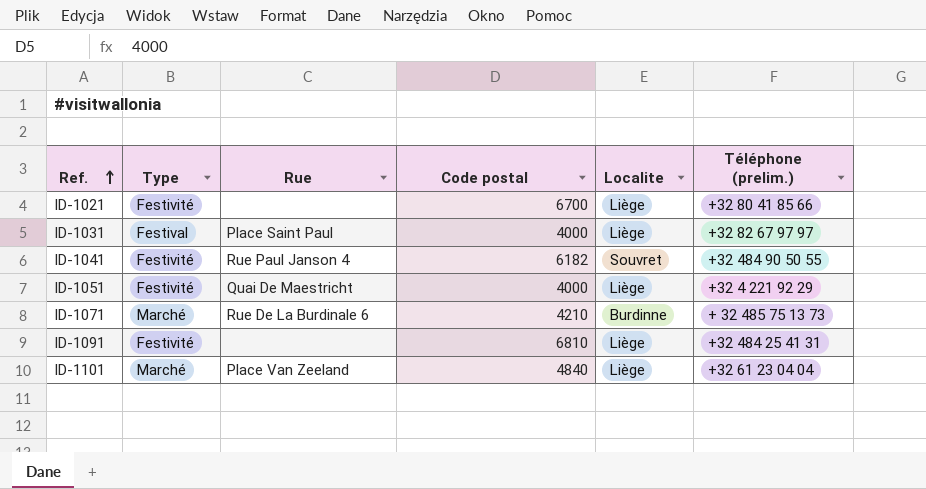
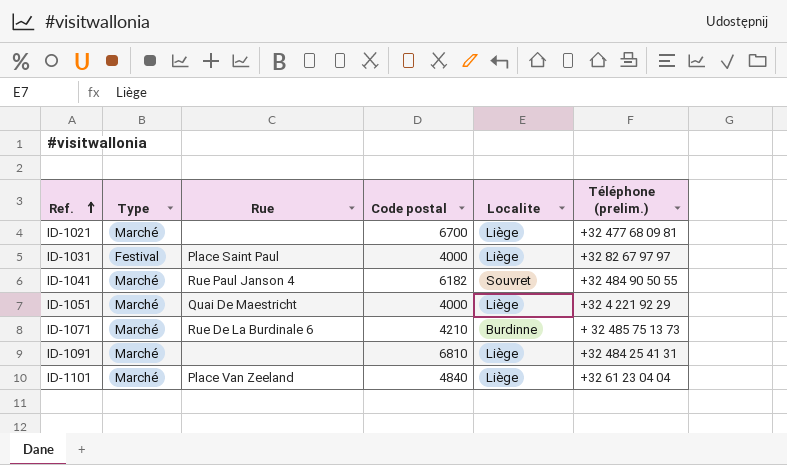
ID-1021 | Type: Festivité -> Marché
ID-1021 | Téléphone (prelim.): +32 80 41 85 66 -> +32 477 68 09 81
ID-1041 | Type: Festivité -> Marché
ID-1051 | Type: Festivité -> Marché
ID-1091 | Type: Festivité -> Marché

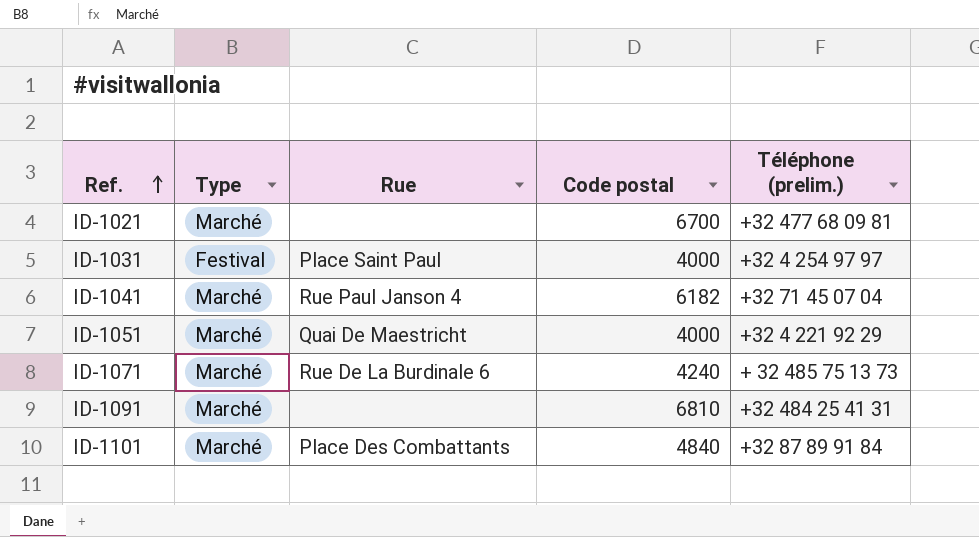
column Localite | position: 5 -> none
ID-1031 | Téléphone (prelim.): +32 82 67 97 97 -> +32 4 254 97 97
ID-1041 | Téléphone (prelim.): +32 484 90 50 55 -> +32 71 45 07 04
ID-1071 | Code postal: 4210 -> 4240
ID-1101 | Rue: Place Van Zeeland -> Place Des Combattants
ID-1101 | Téléphone (prelim.): +32 61 23 04 04 -> +32 87 89 91 84

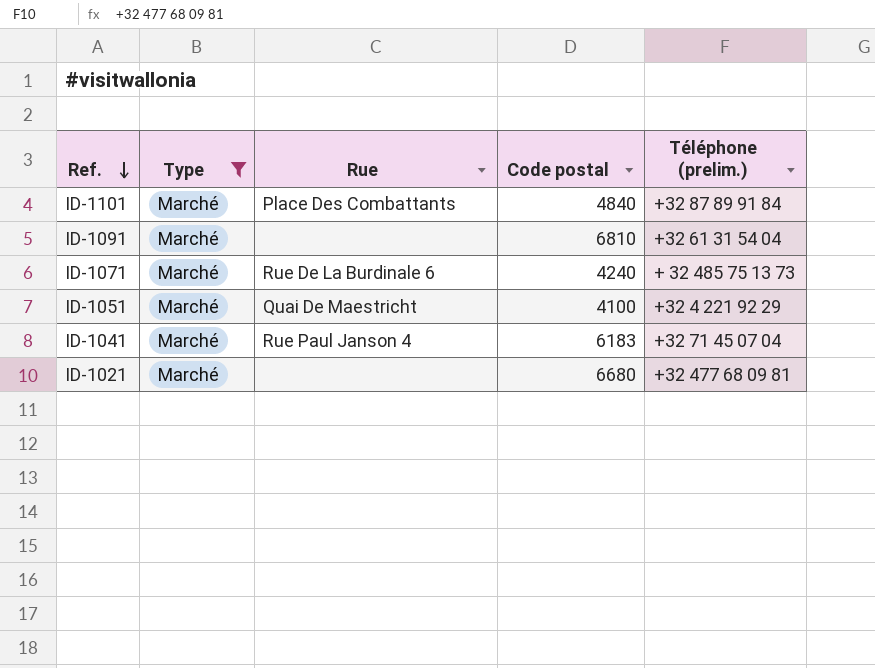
filter: none -> Type = Marché
row order: Ref. ascending -> Ref. descending
ID-1091 | Téléphone (prelim.): +32 484 25 41 31 -> +32 61 31 54 04
ID-1051 | Code postal: 4000 -> 4100
ID-1041 | Code postal: 6182 -> 6183
ID-1021 | Code postal: 6700 -> 6680

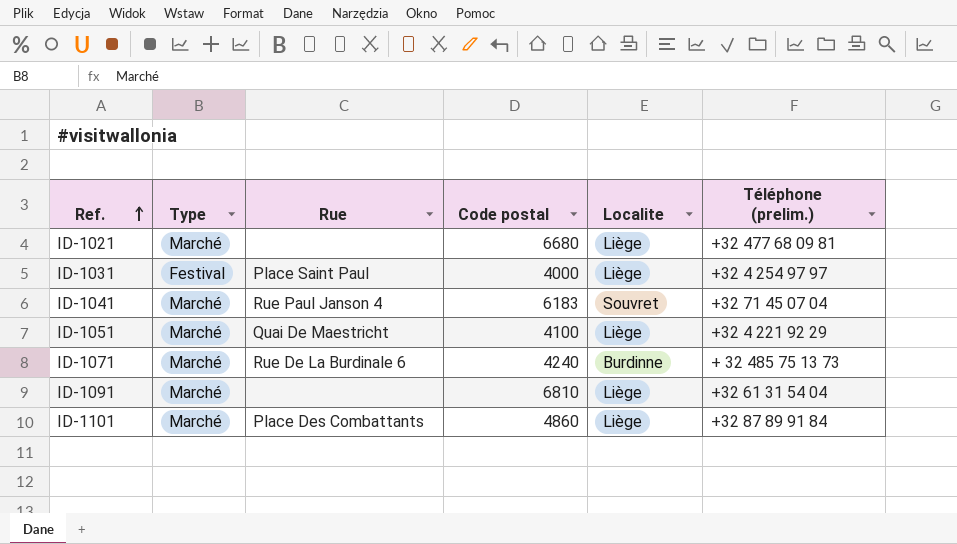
filter: Type = Marché -> none
row order: Ref. descending -> Ref. ascending
column Localite | position: none -> 5
ID-1101 | Code postal: 4840 -> 4860

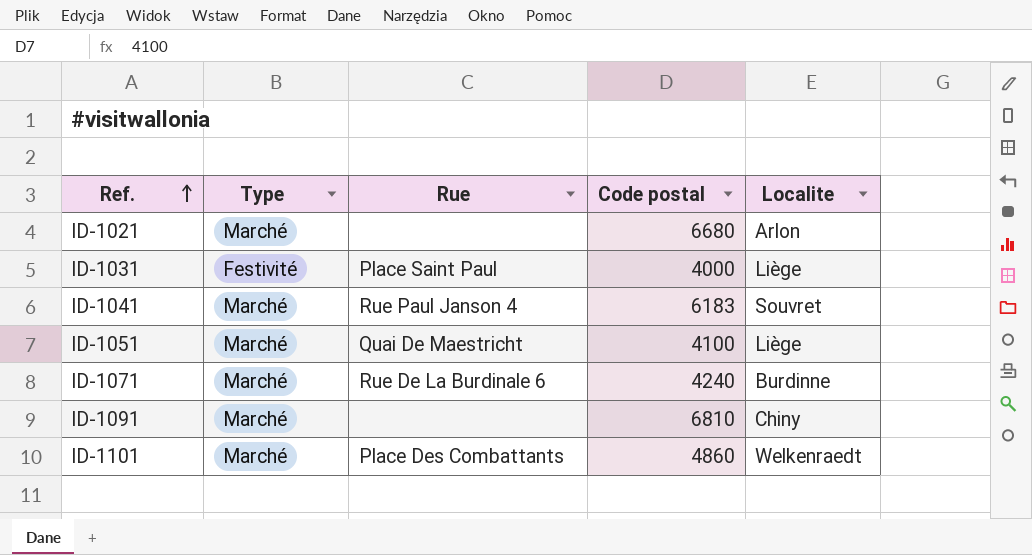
column Téléphone (prelim.) | position: 6 -> none
ID-1021 | Localite: Liège -> Arlon
ID-1031 | Type: Festival -> Festivité
ID-1091 | Localite: Liège -> Chiny
ID-1101 | Localite: Liège -> Welkenraedt

